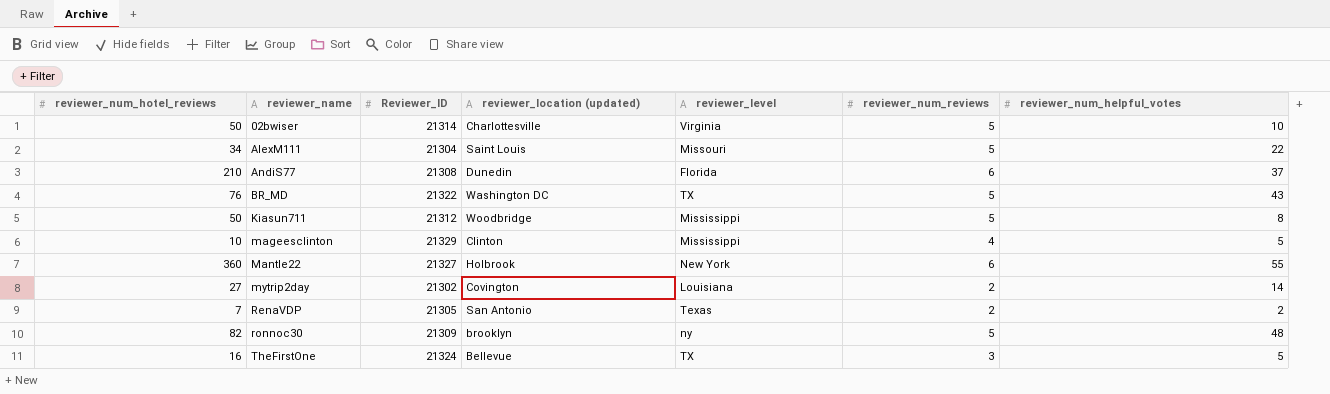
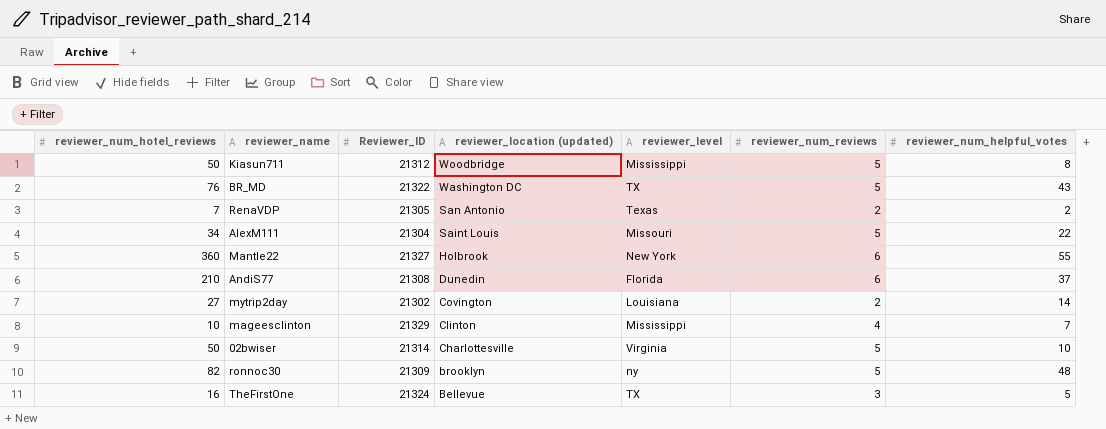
row order: reviewer_name ascending -> reviewer_location (updated) descending
mageesclinton | reviewer_num_helpful_votes: 5 -> 7

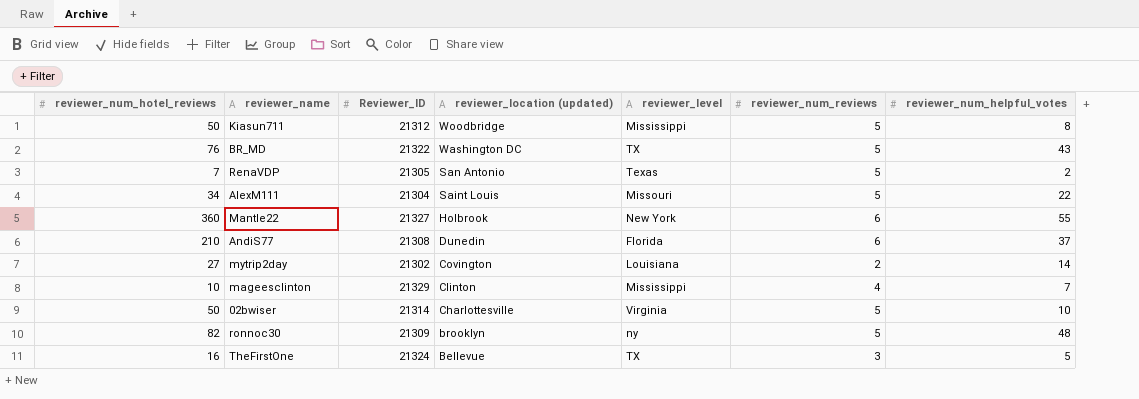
RenaVDP | reviewer_num_reviews: 2 -> 5

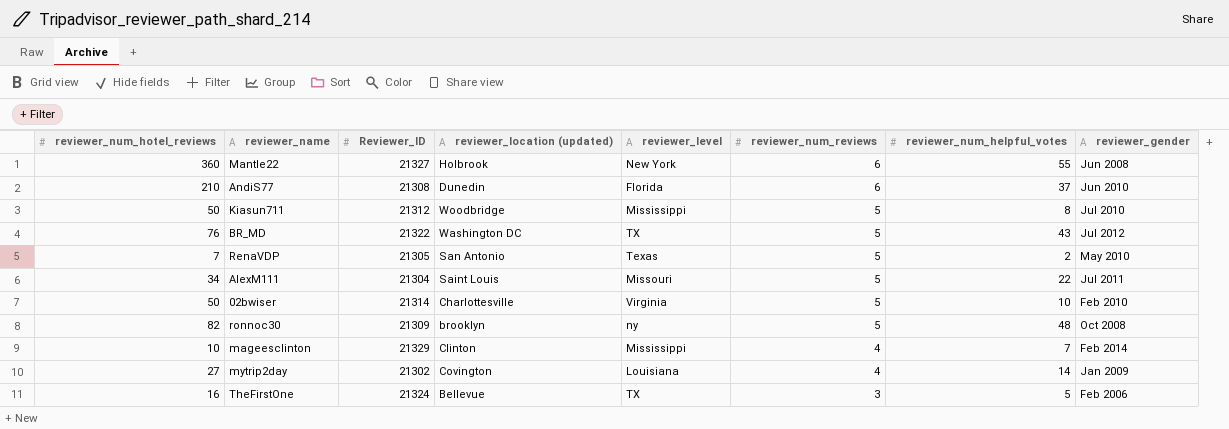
row order: reviewer_location (updated) descending -> reviewer_num_reviews descending
column reviewer_gender | position: none -> 8
mytrip2day | reviewer_num_reviews: 2 -> 4

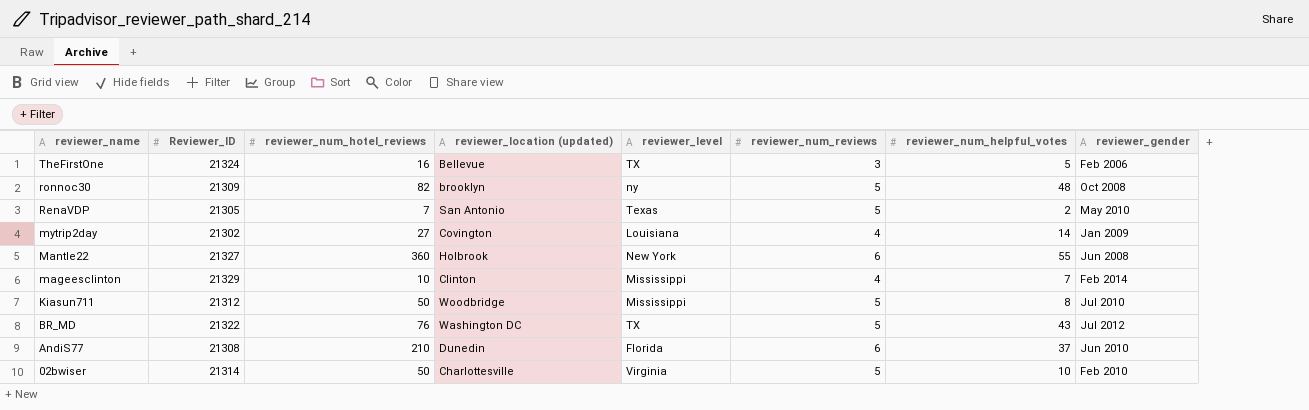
row order: reviewer_num_reviews descending -> reviewer_name descending
column reviewer_num_hotel_reviews | position: 1 -> 3
row AlexM111: 34 | 21304 | Saint Louis | Missouri | 5 | 22 | Jul 2011 -> none

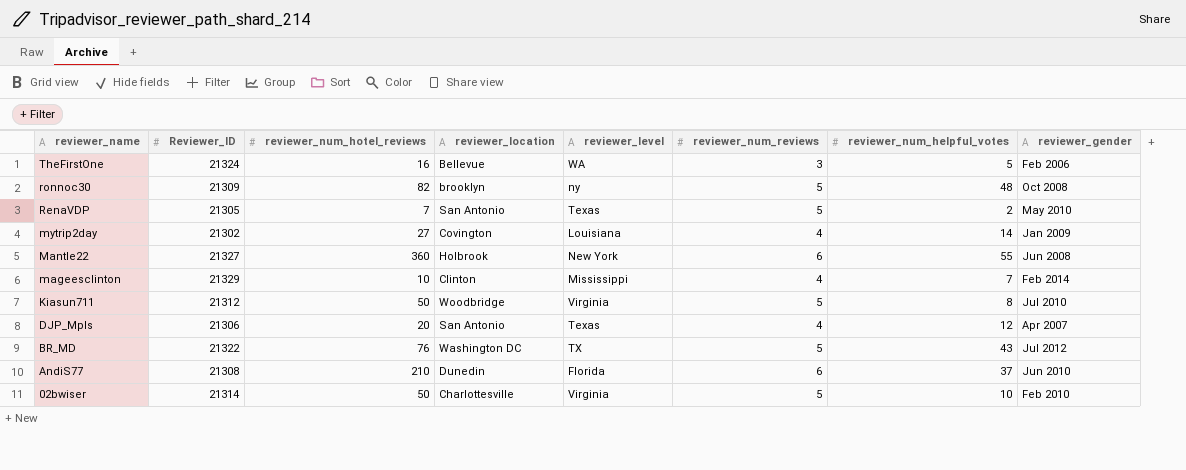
column name: reviewer_location (updated) -> reviewer_location
TheFirstOne | reviewer_level: TX -> WA
Kiasun711 | reviewer_level: Mississippi -> Virginia
row DJP_Mpls: none -> 21306 | 20 | San Antonio | Texas | 4 | 12 | Apr 2007

